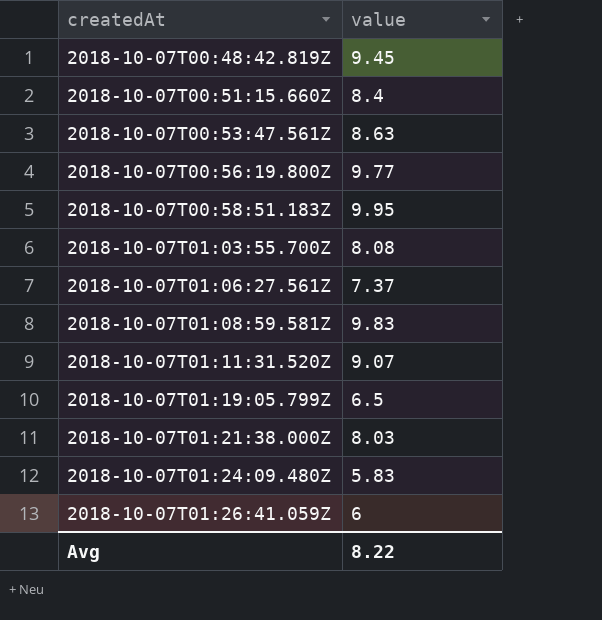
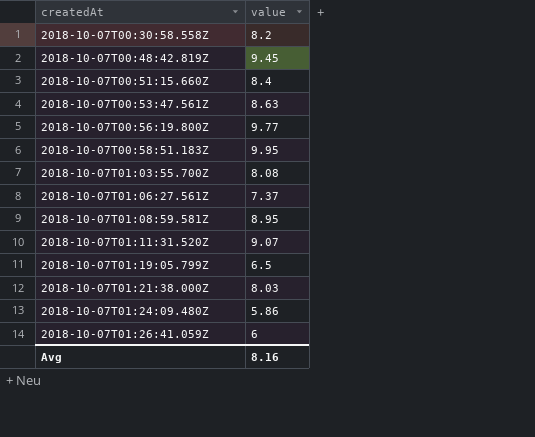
row 2018-10-07T00:30:58.558Z: none -> 8.2
2018-10-07T01:08:59.581Z | value: 9.83 -> 8.95
2018-10-07T01:24:09.480Z | value: 5.83 -> 5.86
Avg | value: 8.22 -> 8.16

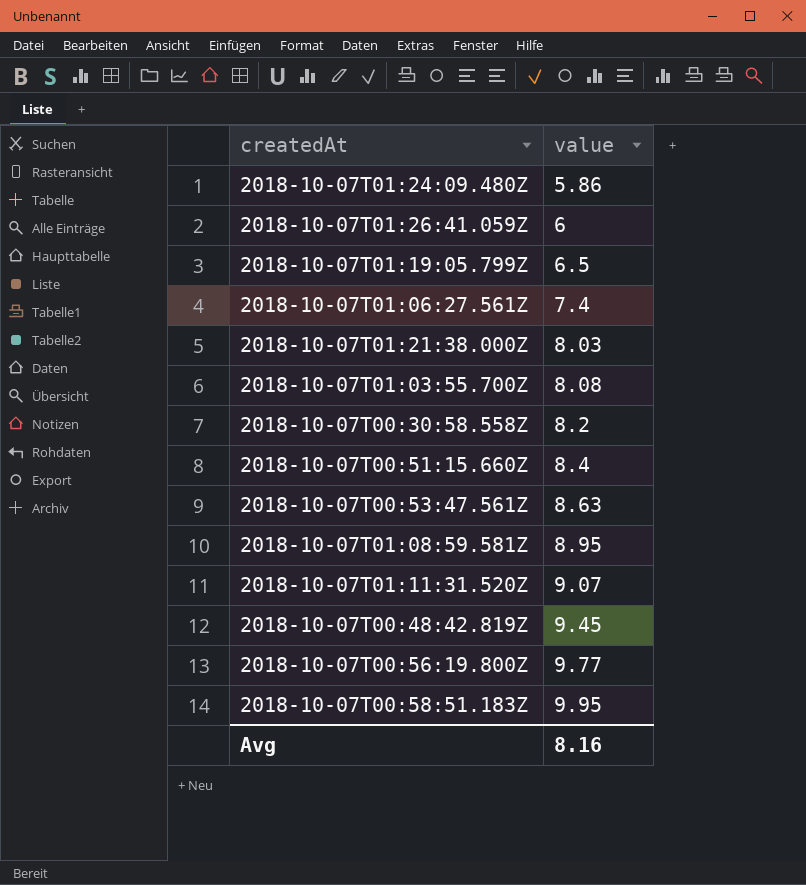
row order: createdAt ascending -> value ascending
2018-10-07T01:06:27.561Z | value: 7.37 -> 7.4

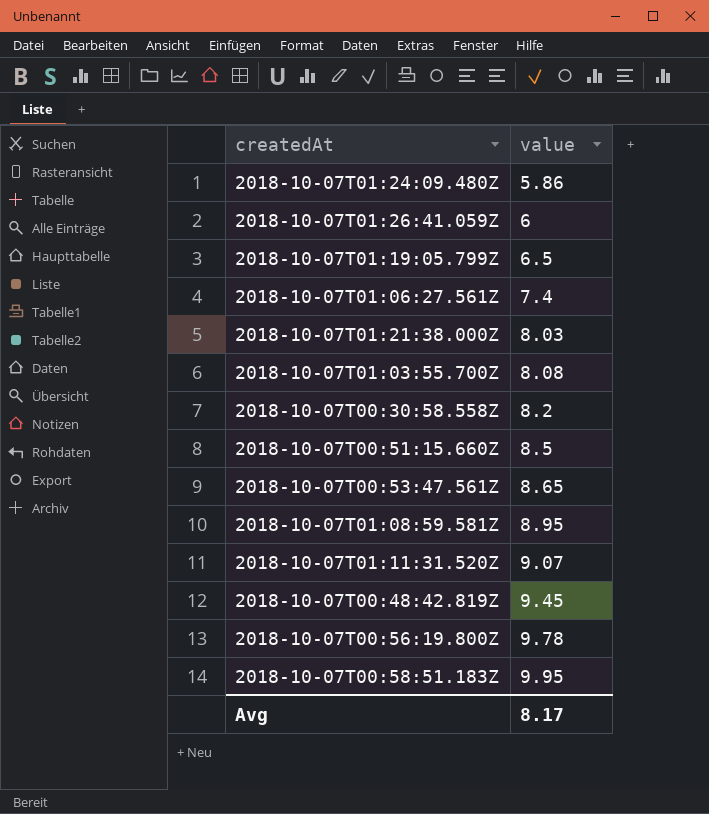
2018-10-07T00:51:15.660Z | value: 8.4 -> 8.5
2018-10-07T00:53:47.561Z | value: 8.63 -> 8.65
2018-10-07T00:56:19.800Z | value: 9.77 -> 9.78
Avg | value: 8.16 -> 8.17

